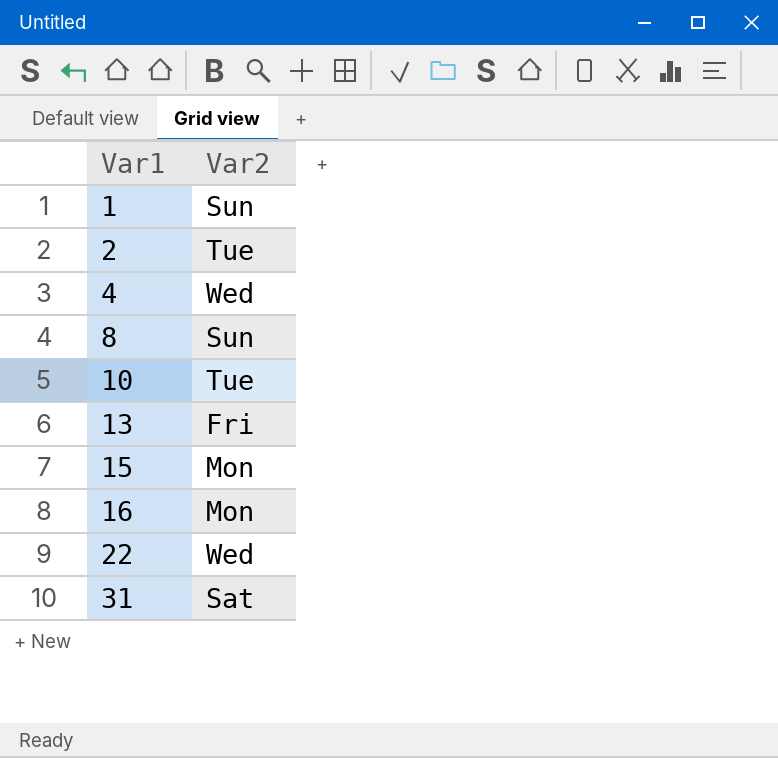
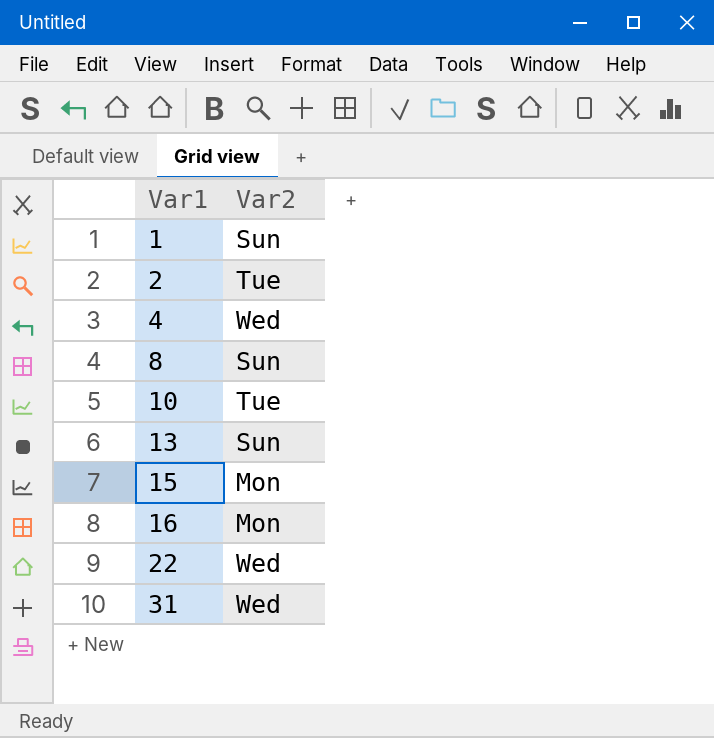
13 | Var2: Fri -> Sun
31 | Var2: Sat -> Wed

